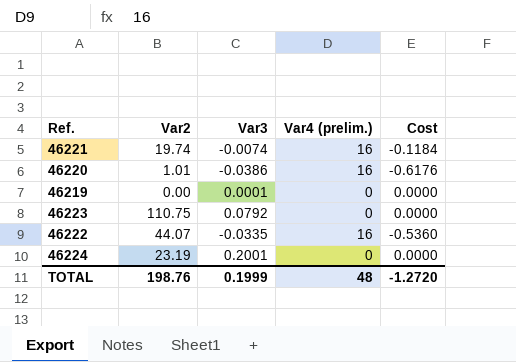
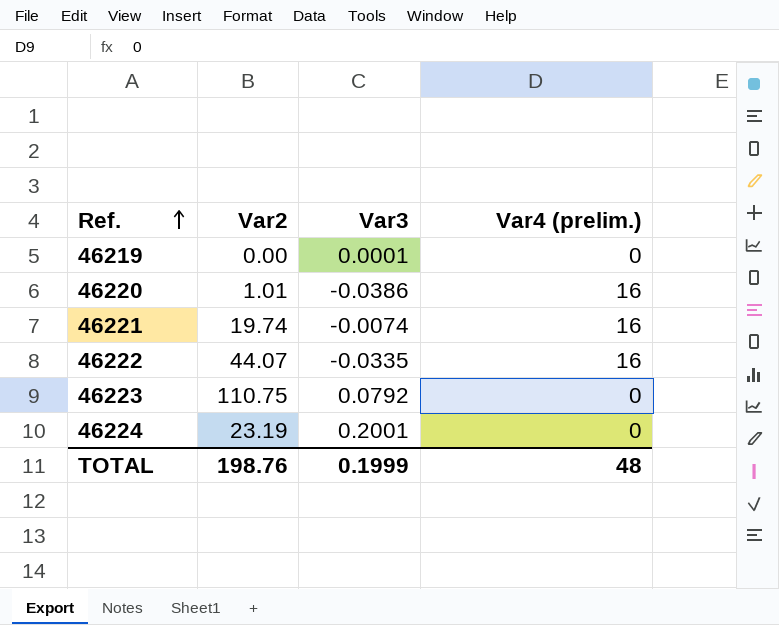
row order: none -> Ref. ascending
column Cost | formula: [Var3] * [Var4 (prelim.)] -> none

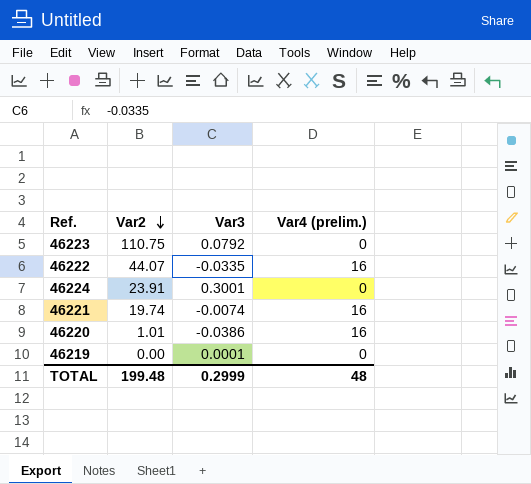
row order: Ref. ascending -> Var2 descending
46224 | Var2: 23.19 -> 23.91
46224 | Var3: 0.2001 -> 0.3001
TOTAL | Var2: 198.76 -> 199.48
TOTAL | Var3: 0.1999 -> 0.2999

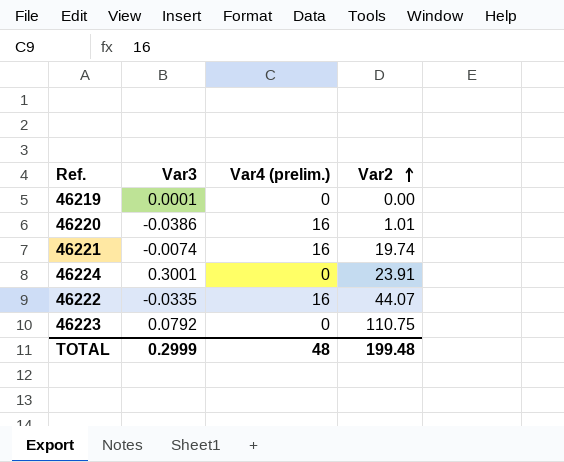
row order: Var2 descending -> Var2 ascending
column Var2 | position: 2 -> 4

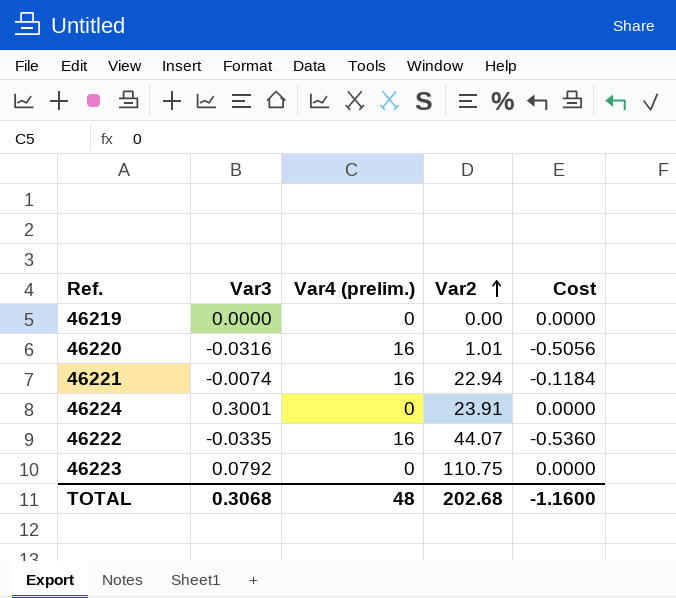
column Cost | formula: none -> [Var3] * [Var4 (prelim.)]
46219 | Var3: 0.0001 -> 0.0000
46220 | Var3: -0.0386 -> -0.0316
46221 | Var2: 19.74 -> 22.94
TOTAL | Var3: 0.2999 -> 0.3068
TOTAL | Var2: 199.48 -> 202.68

